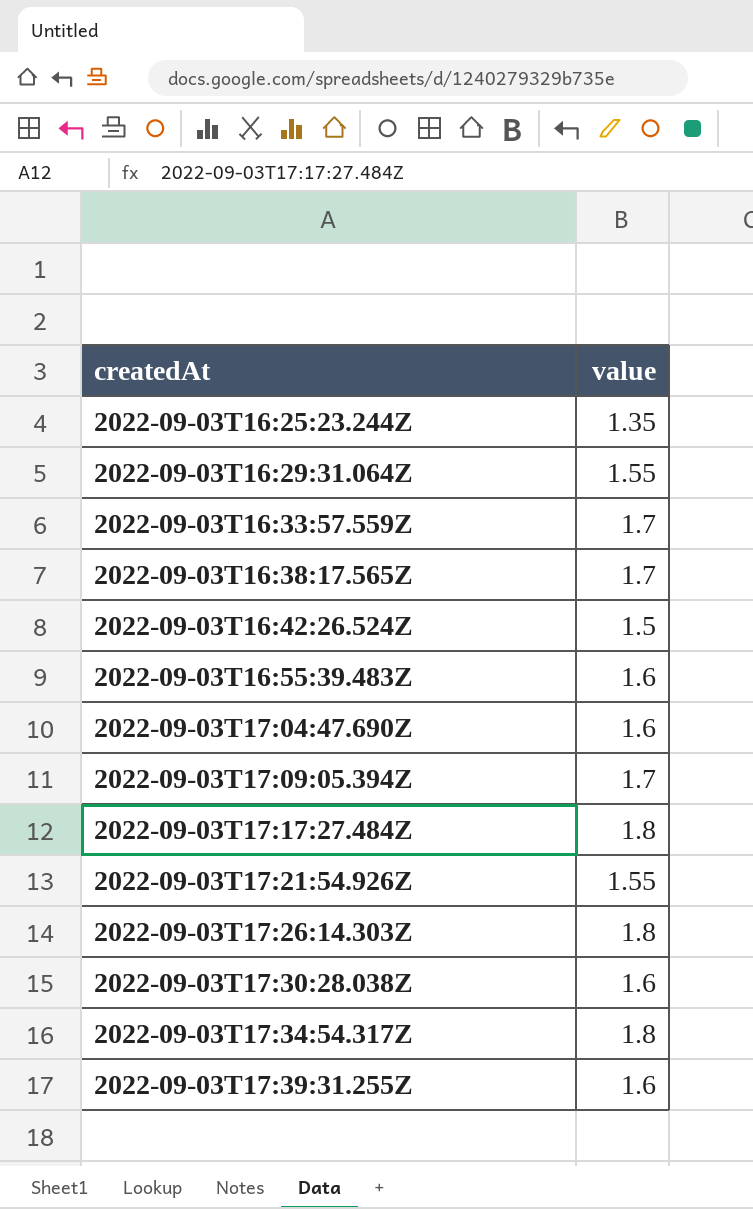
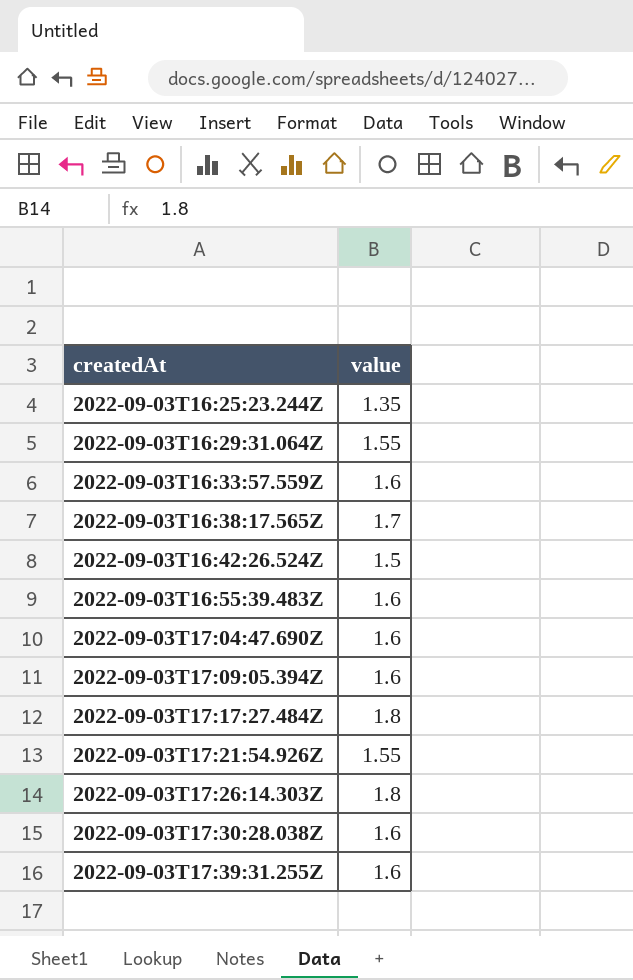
row 2022-09-03T17:34:54.317Z: 1.8 -> none
2022-09-03T16:33:57.559Z | value: 1.7 -> 1.6
2022-09-03T17:09:05.394Z | value: 1.7 -> 1.6

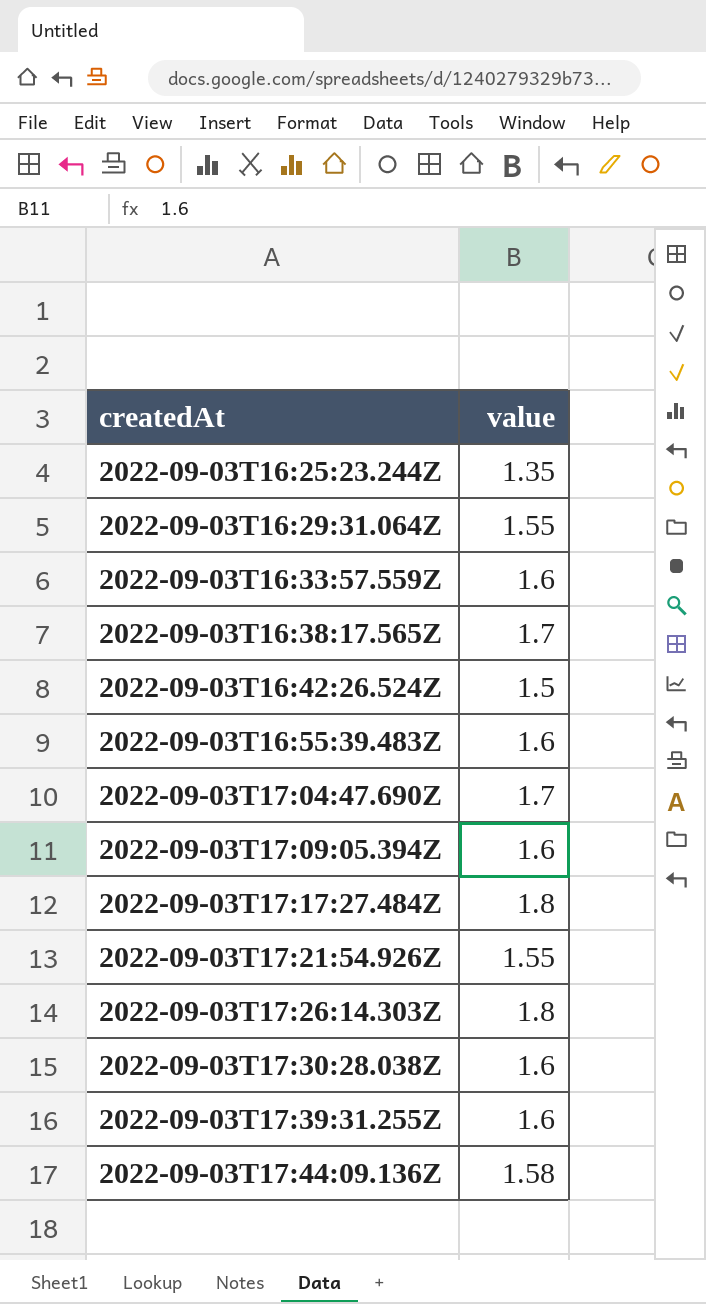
2022-09-03T17:04:47.690Z | value: 1.6 -> 1.7
row 2022-09-03T17:44:09.136Z: none -> 1.58

